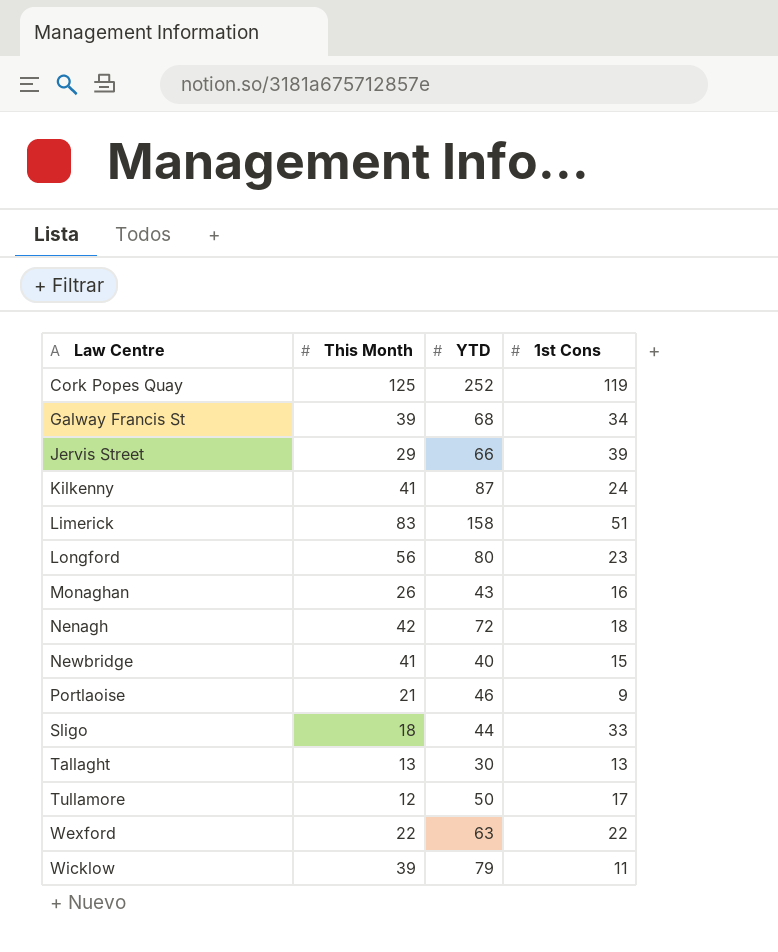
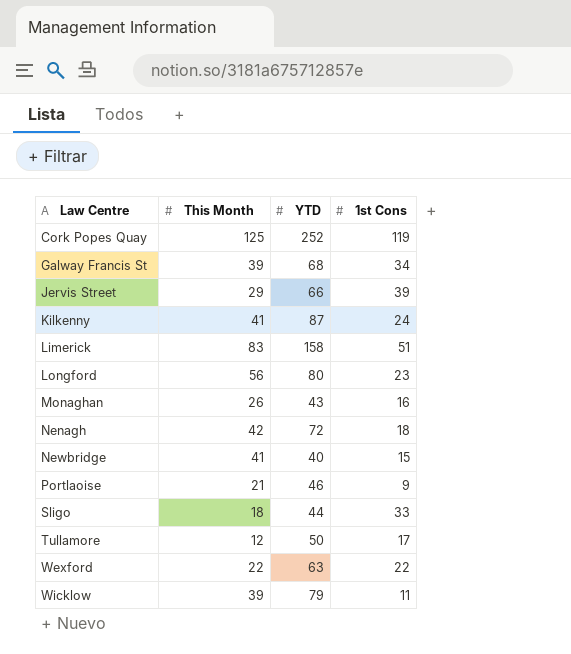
row Tallaght: 13 | 30 | 13 -> none

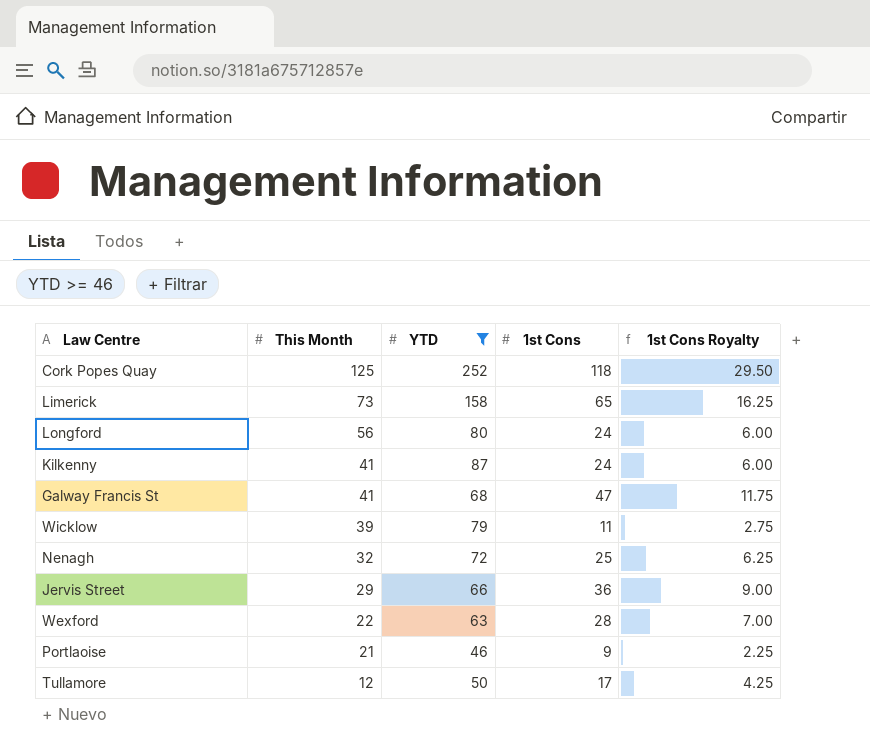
filter: none -> YTD >= 46
row order: Law Centre ascending -> This Month descending
column 1st Cons Royalty | formula: none -> [1st Cons] * 0.25
Cork Popes Quay | 1st Cons: 119 -> 118
Limerick | This Month: 83 -> 73
Limerick | 1st Cons: 51 -> 65
Longford | 1st Cons: 23 -> 24
Galway Francis St | This Month: 39 -> 41
Galway Francis St | 1st Cons: 34 -> 47
Nenagh | This Month: 42 -> 32
Nenagh | 1st Cons: 18 -> 25
Jervis Street | 1st Cons: 39 -> 36
Wexford | 1st Cons: 22 -> 28

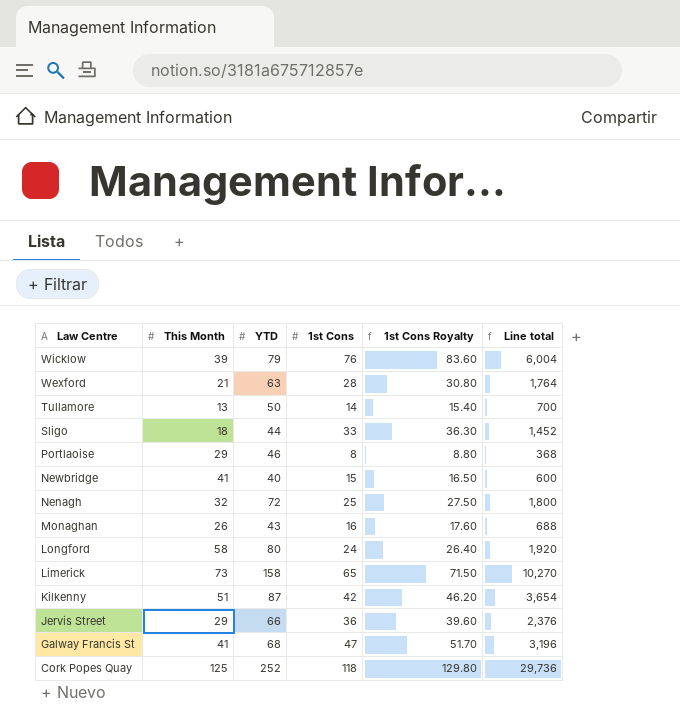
filter: YTD >= 46 -> none
row order: This Month descending -> Law Centre descending
column 1st Cons Royalty | formula: [1st Cons] * 0.25 -> [1st Cons] * 1.1
column Line total | formula: none -> [YTD] * [1st Cons]
Wicklow | 1st Cons: 11 -> 76
Wexford | This Month: 22 -> 21
Tullamore | This Month: 12 -> 13
Tullamore | 1st Cons: 17 -> 14
Portlaoise | This Month: 21 -> 29
Portlaoise | 1st Cons: 9 -> 8
Longford | This Month: 56 -> 58
Kilkenny | This Month: 41 -> 51
Kilkenny | 1st Cons: 24 -> 42

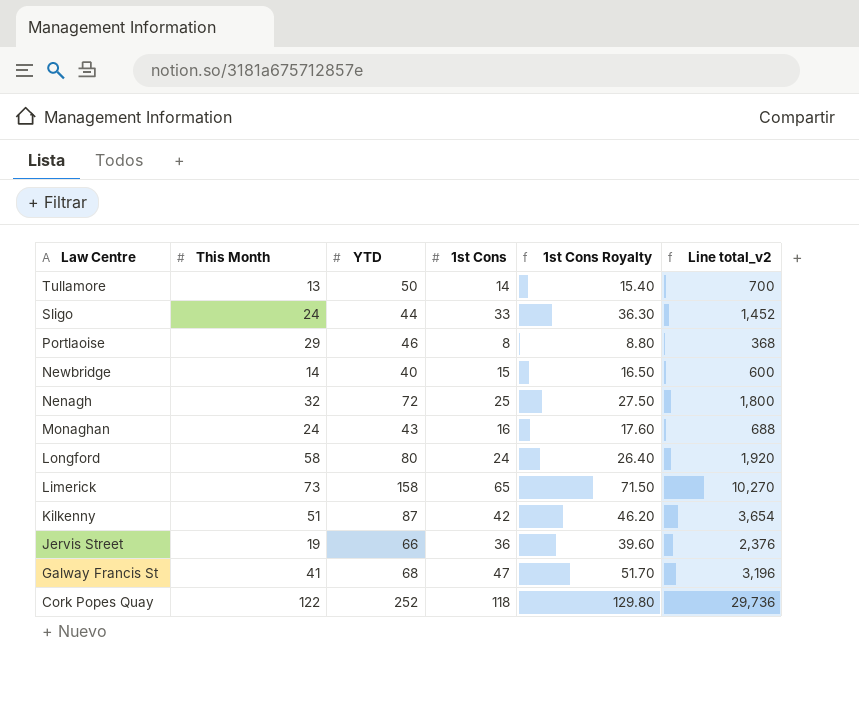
column name: Line total -> Line total_v2
row Wicklow: 39 | 79 | 76 | 83.60 | 6,004 -> none
row Wexford: 21 | 63 | 28 | 30.80 | 1,764 -> none
Sligo | This Month: 18 -> 24
Newbridge | This Month: 41 -> 14
Monaghan | This Month: 26 -> 24
Jervis Street | This Month: 29 -> 19
Cork Popes Quay | This Month: 125 -> 122

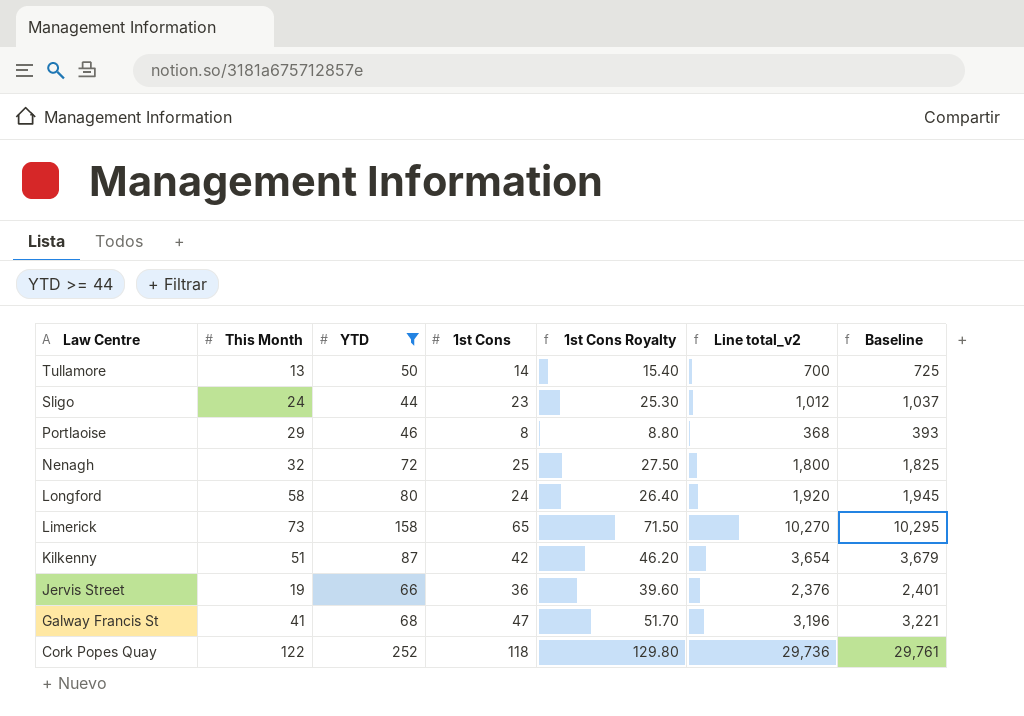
filter: none -> YTD >= 44
column Baseline | formula: none -> [Line total_v2] + 25
Sligo | 1st Cons: 33 -> 23
Sligo | 1st Cons Royalty: 36.30 -> 25.30
Sligo | Line total_v2: 1,452 -> 1,012

